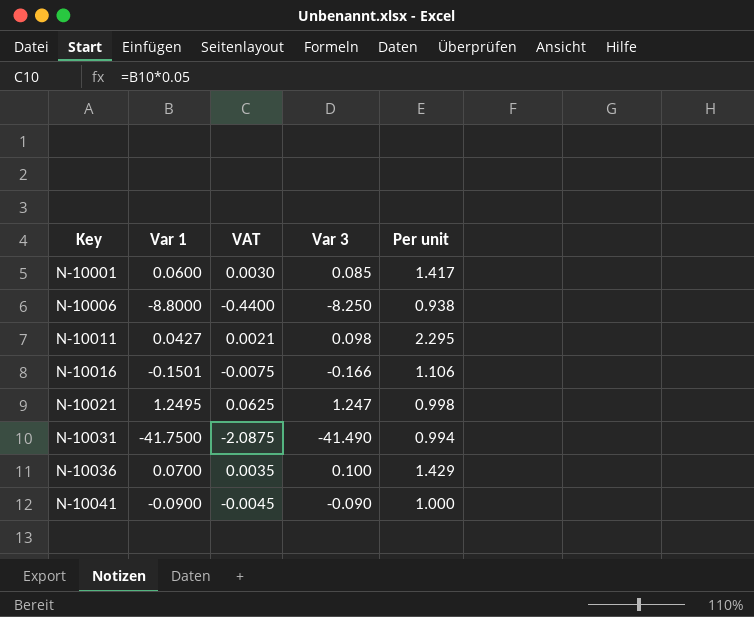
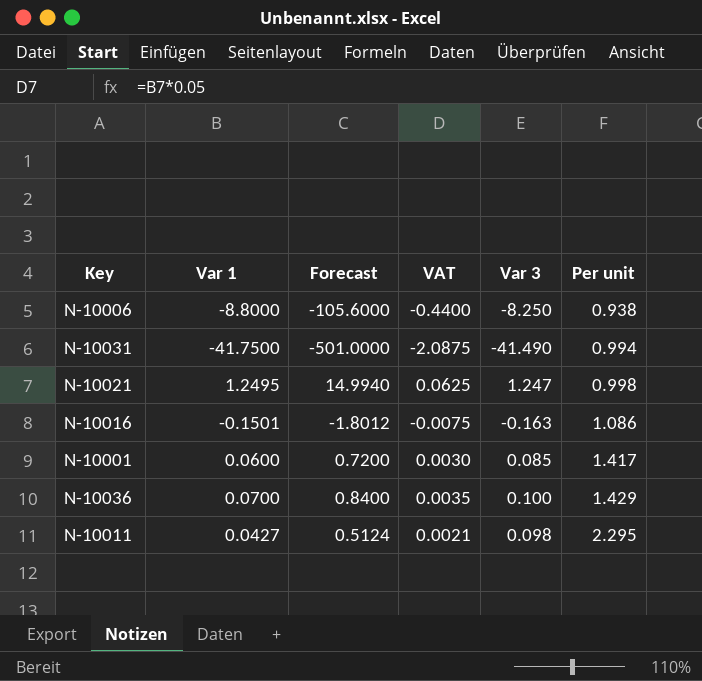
row order: Key ascending -> Per unit ascending
column Forecast | formula: none -> [Var 1] * 12
row N-10041: -0.0900 | -0.0045 | -0.090 | 1.000 -> none
N-10016 | Var 3: -0.166 -> -0.163
N-10016 | Per unit: 1.106 -> 1.086

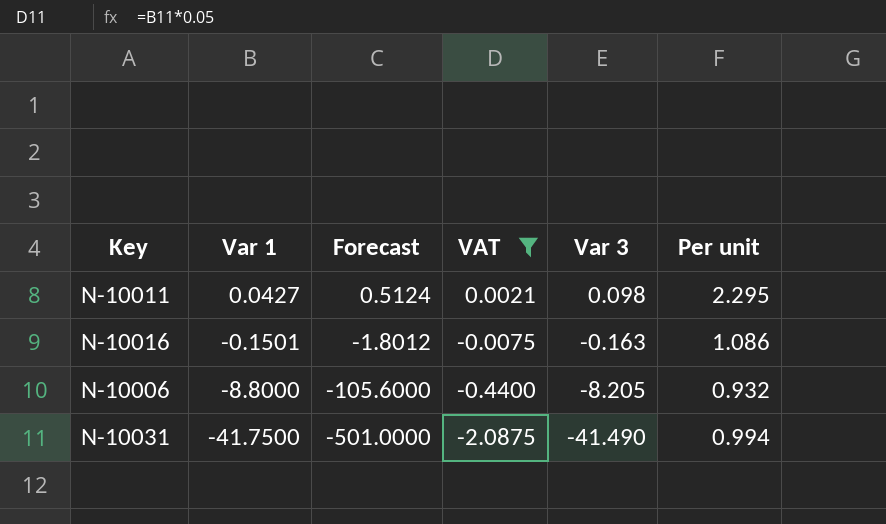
filter: none -> VAT <= 0.0021
row order: Per unit ascending -> Var 1 descending
N-10006 | Var 3: -8.250 -> -8.205
N-10006 | Per unit: 0.938 -> 0.932

